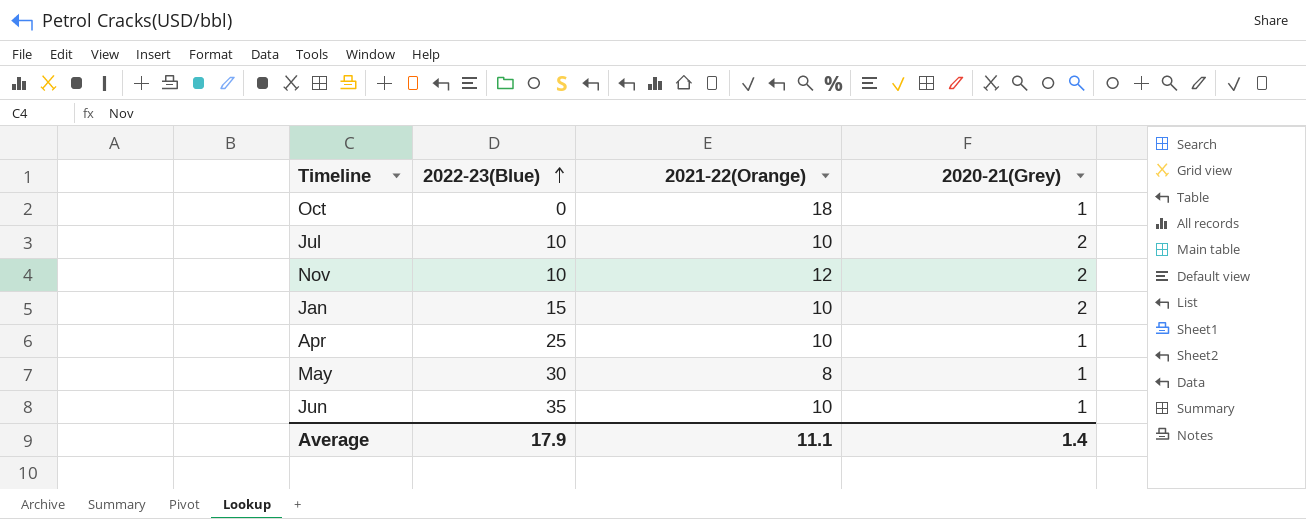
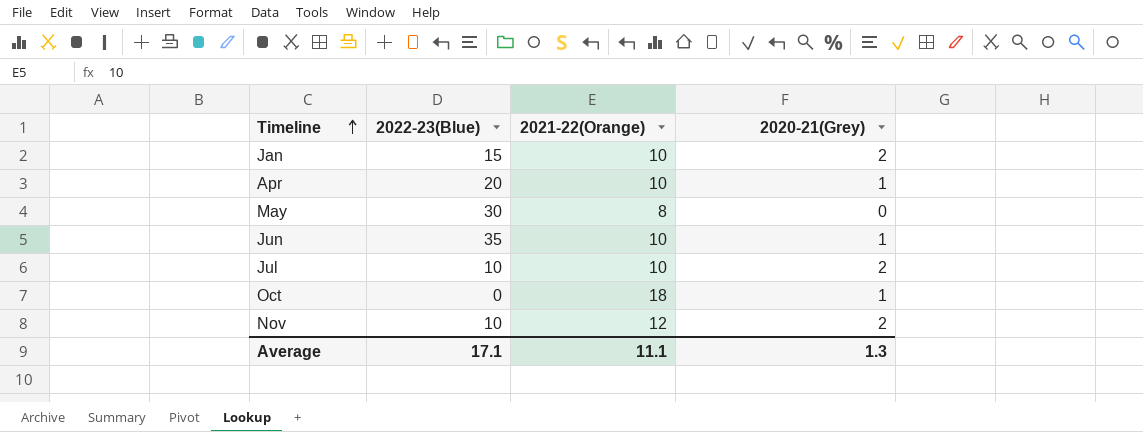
row order: 2022-23(Blue) ascending -> Timeline ascending
Apr | 2022-23(Blue): 25 -> 20
May | 2020-21(Grey): 1 -> 0
Average | 2022-23(Blue): 17.9 -> 17.1
Average | 2020-21(Grey): 1.4 -> 1.3

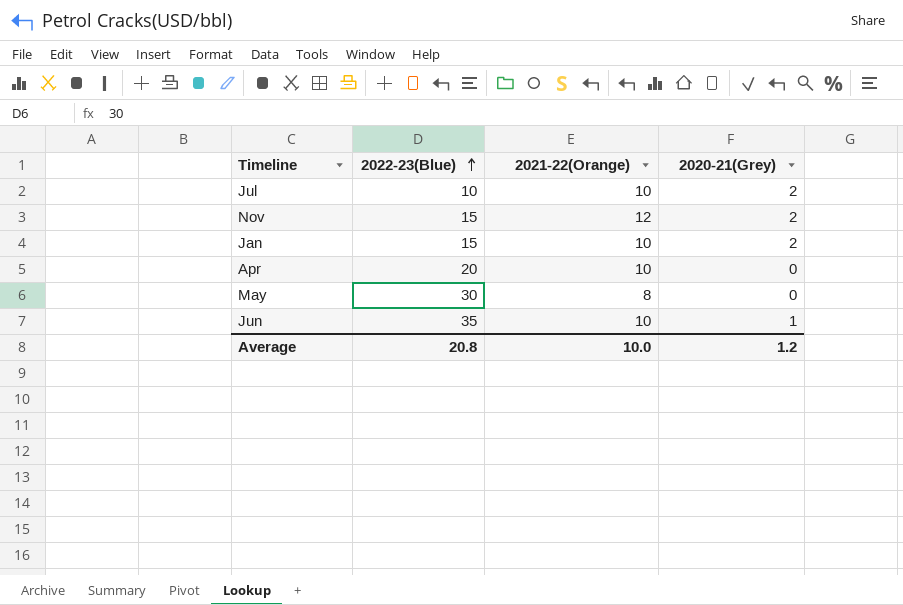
row order: Timeline ascending -> 2022-23(Blue) ascending
row Oct: 0 | 18 | 1 -> none
Nov | 2022-23(Blue): 10 -> 15
Apr | 2020-21(Grey): 1 -> 0
Average | 2022-23(Blue): 17.1 -> 20.8
Average | 2021-22(Orange): 11.1 -> 10.0
Average | 2020-21(Grey): 1.3 -> 1.2

